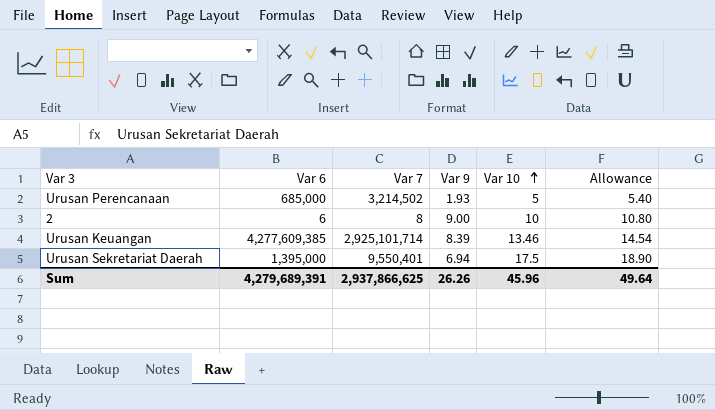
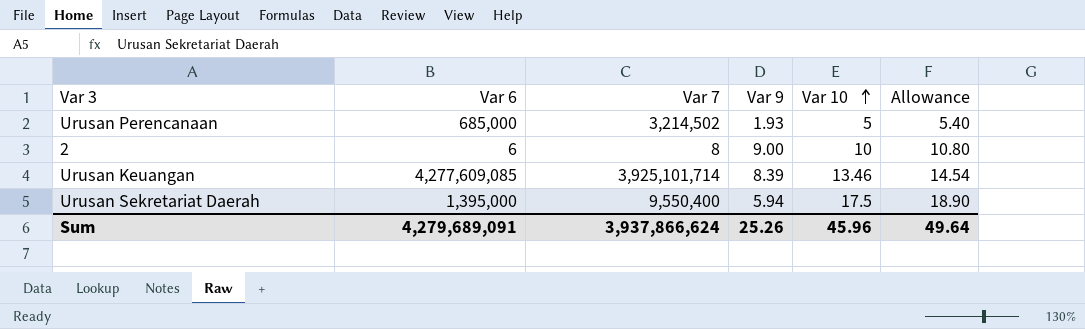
Urusan Keuangan | Var 6: 4,277,609,385 -> 4,277,609,085
Urusan Keuangan | Var 7: 2,925,101,714 -> 3,925,101,714
Urusan Sekretariat Daerah | Var 7: 9,550,401 -> 9,550,400
Urusan Sekretariat Daerah | Var 9: 6.94 -> 5.94
Sum | Var 6: 4,279,689,391 -> 4,279,689,091
Sum | Var 7: 2,937,866,625 -> 3,937,866,624
Sum | Var 9: 26.26 -> 25.26

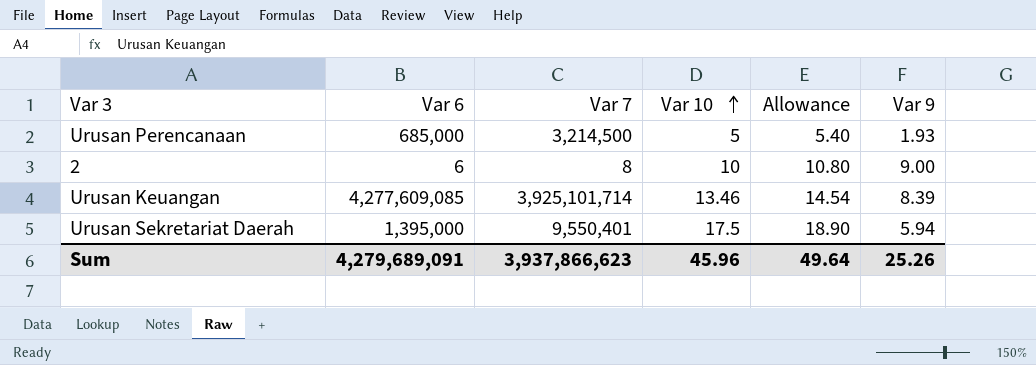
column Var 9 | position: 4 -> 6
Urusan Perencanaan | Var 7: 3,214,502 -> 3,214,500
Urusan Sekretariat Daerah | Var 7: 9,550,400 -> 9,550,401
Sum | Var 7: 3,937,866,624 -> 3,937,866,623

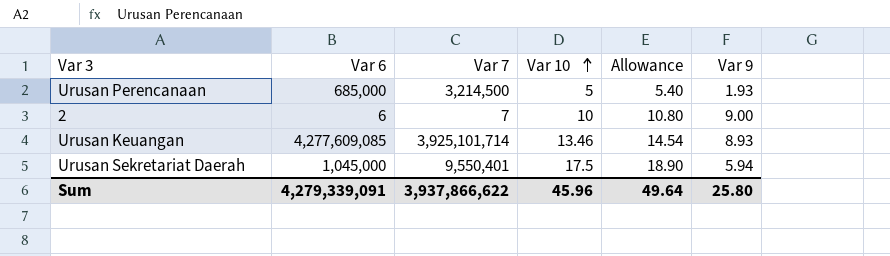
2 | Var 7: 8 -> 7
Urusan Keuangan | Var 9: 8.39 -> 8.93
Urusan Sekretariat Daerah | Var 6: 1,395,000 -> 1,045,000
Sum | Var 6: 4,279,689,091 -> 4,279,339,091
Sum | Var 7: 3,937,866,623 -> 3,937,866,622
Sum | Var 9: 25.26 -> 25.80

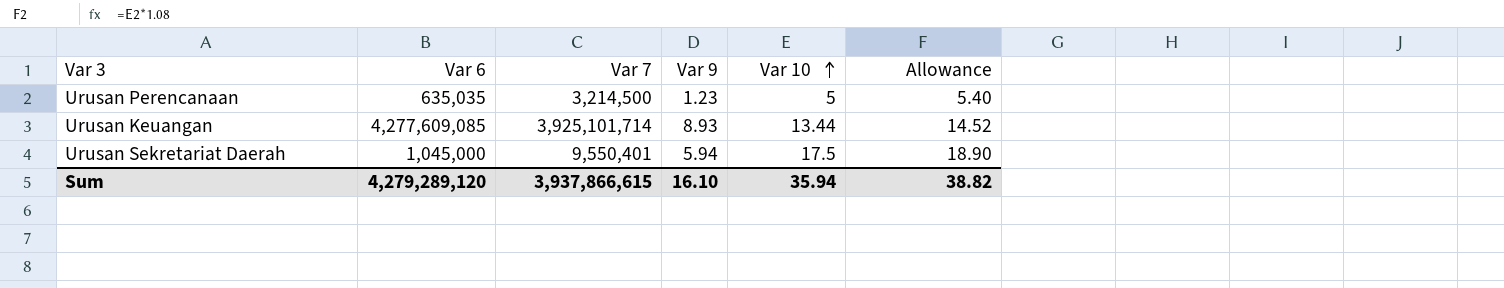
column Var 9 | position: 6 -> 4
row 2: 6 | 7 | 10 | 10.80 | 9.00 -> none
Urusan Perencanaan | Var 6: 685,000 -> 635,035
Urusan Perencanaan | Var 9: 1.93 -> 1.23
Urusan Keuangan | Var 10: 13.46 -> 13.44
Urusan Keuangan | Allowance: 14.54 -> 14.52
Sum | Var 6: 4,279,339,091 -> 4,279,289,120
Sum | Var 7: 3,937,866,622 -> 3,937,866,615
Sum | Var 9: 25.80 -> 16.10
Sum | Var 10: 45.96 -> 35.94
Sum | Allowance: 49.64 -> 38.82

